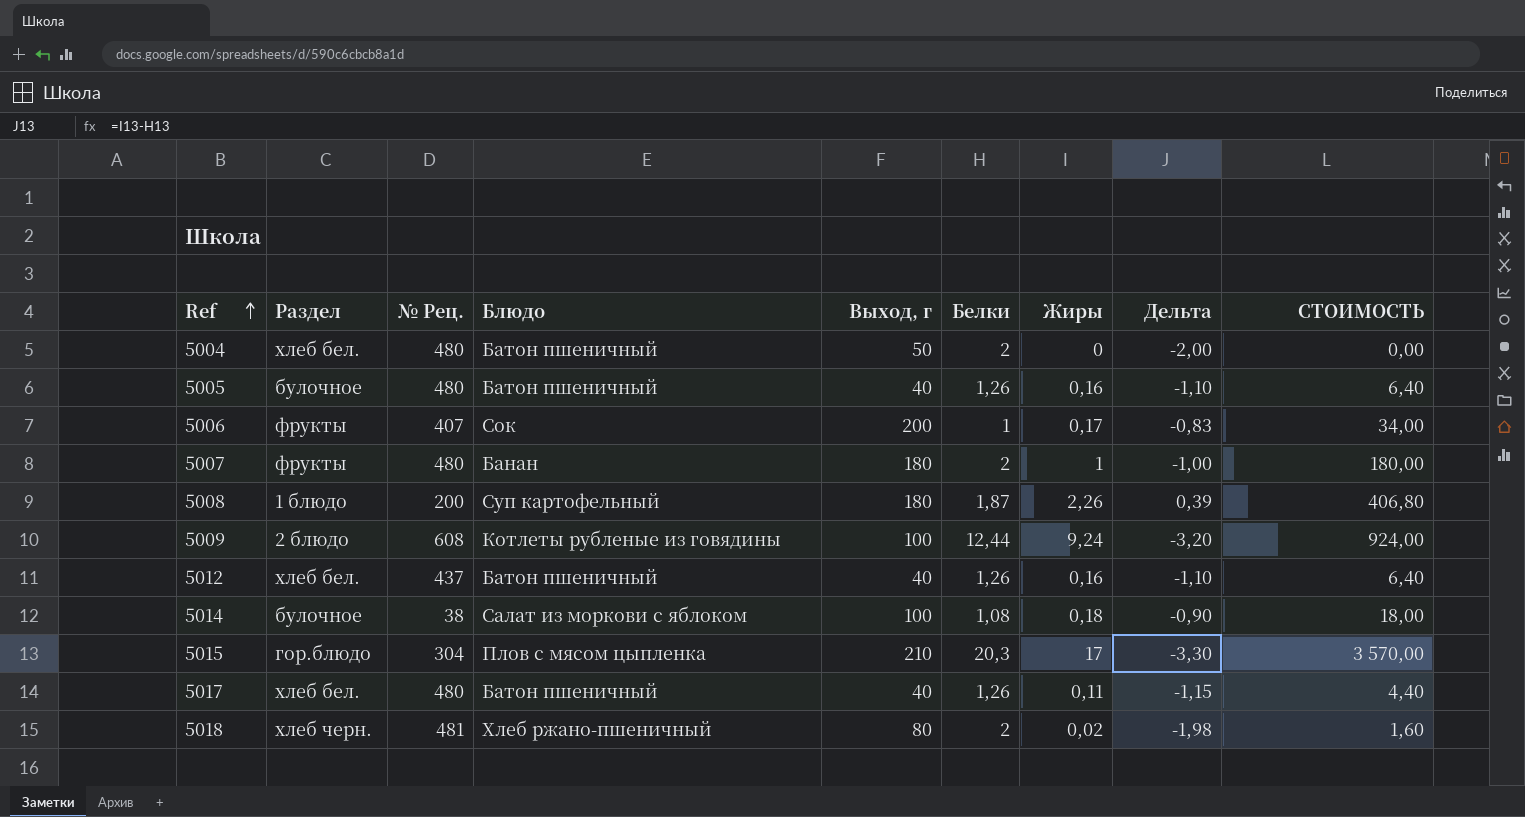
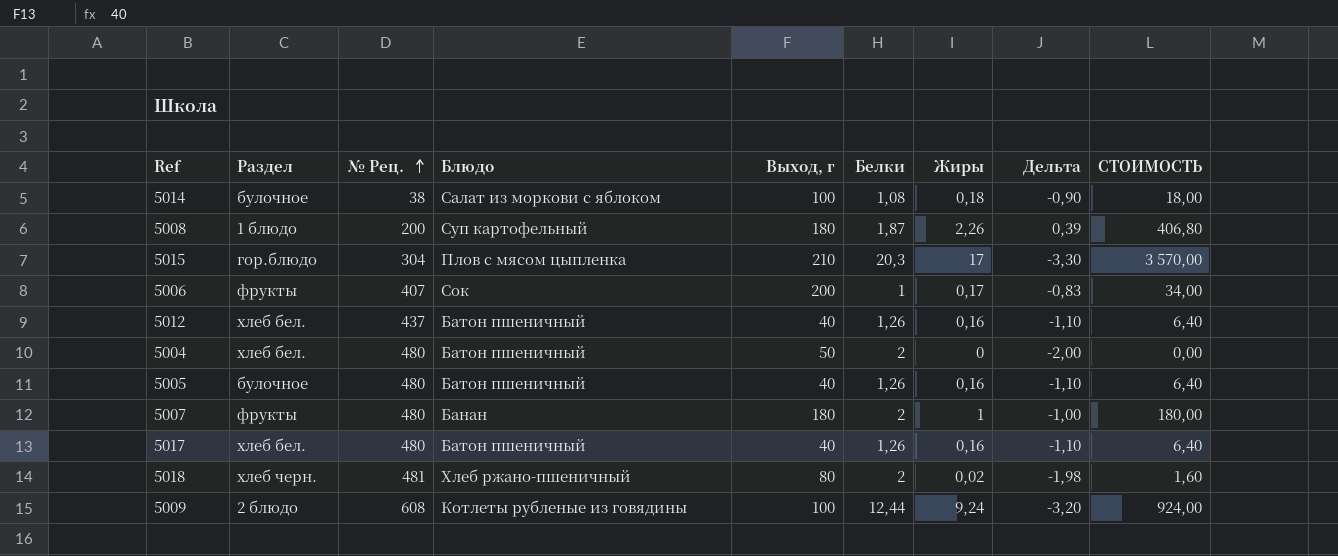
row order: Ref ascending -> № Рец. ascending
5017 | Жиры: 0,11 -> 0,16
5017 | Дельта: -1,15 -> -1,10
5017 | СТОИМОСТЬ: 4,40 -> 6,40

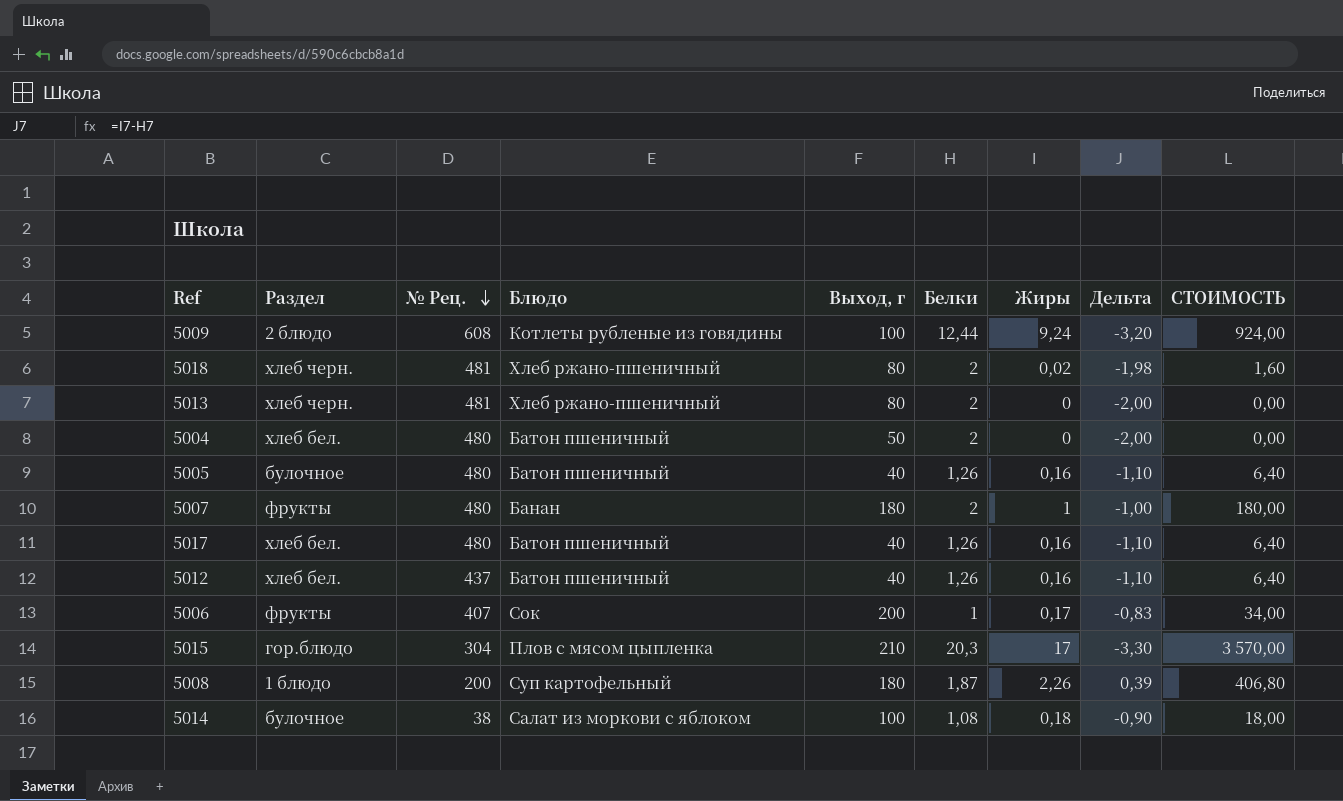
row order: № Рец. ascending -> № Рец. descending
row 5013: none -> хлеб черн. | 481 | Хлеб ржано-пшеничный | 80 | 2 | 0 | -2,00 | 0,00

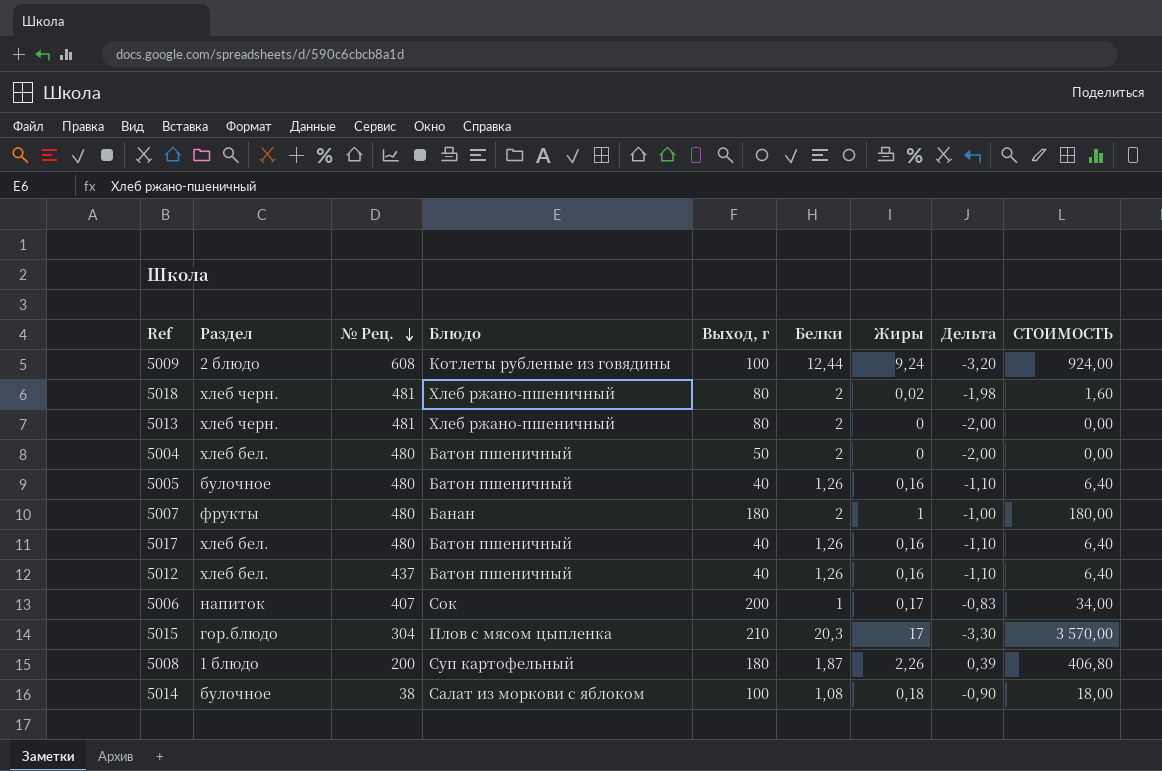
5006 | Раздел: фрукты -> напиток

